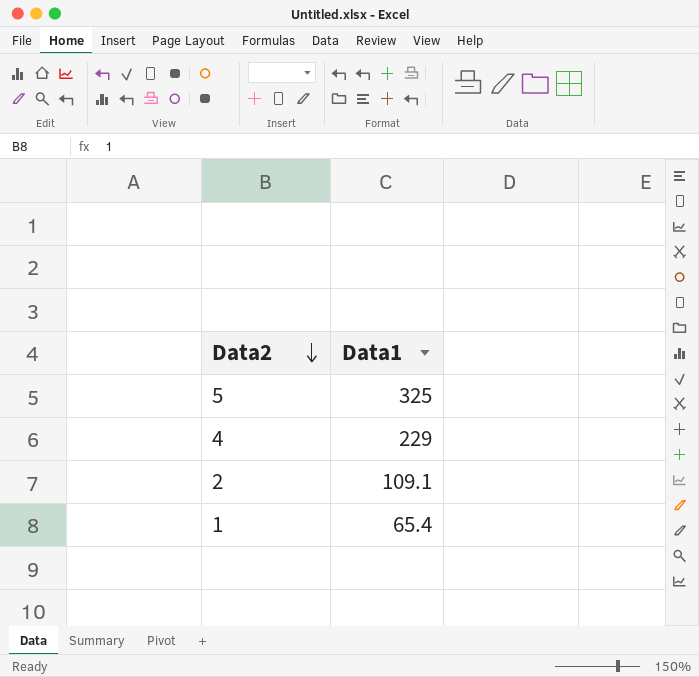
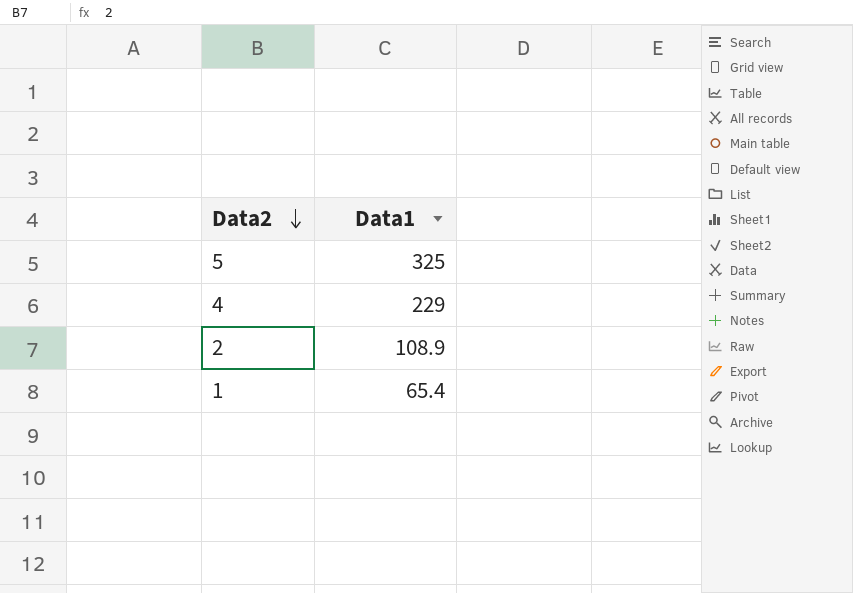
2 | Data1: 109.1 -> 108.9

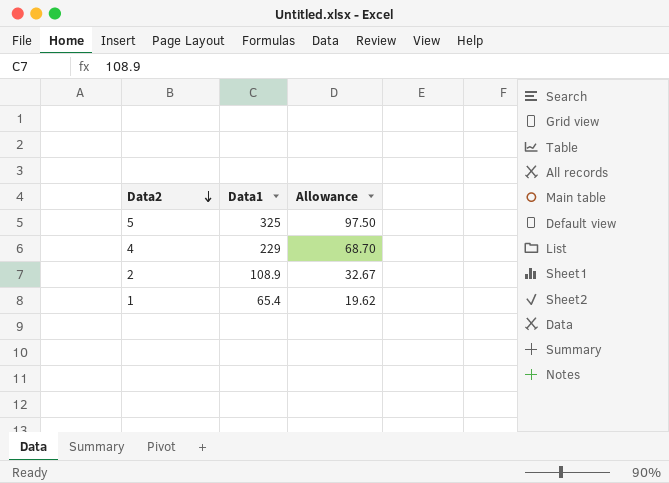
column Allowance | formula: none -> [Data1] * 0.3

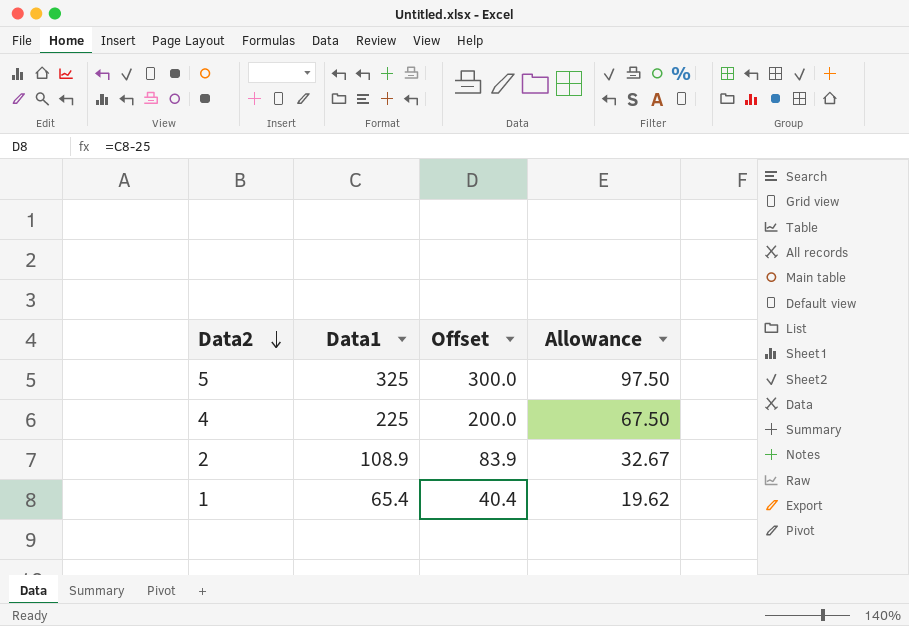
column Offset | formula: none -> [Data1] - 25
4 | Data1: 229 -> 225
4 | Allowance: 68.70 -> 67.50

